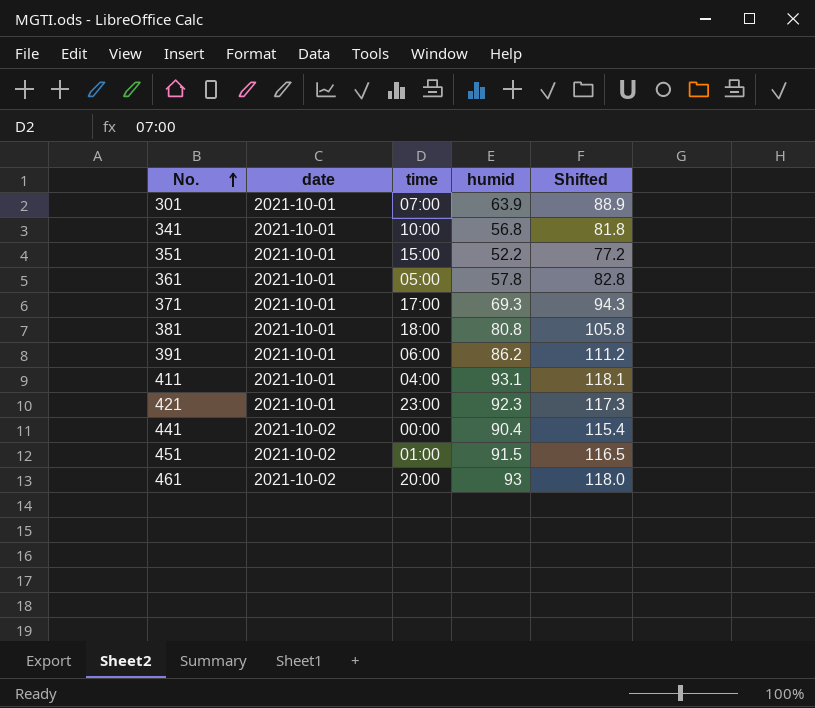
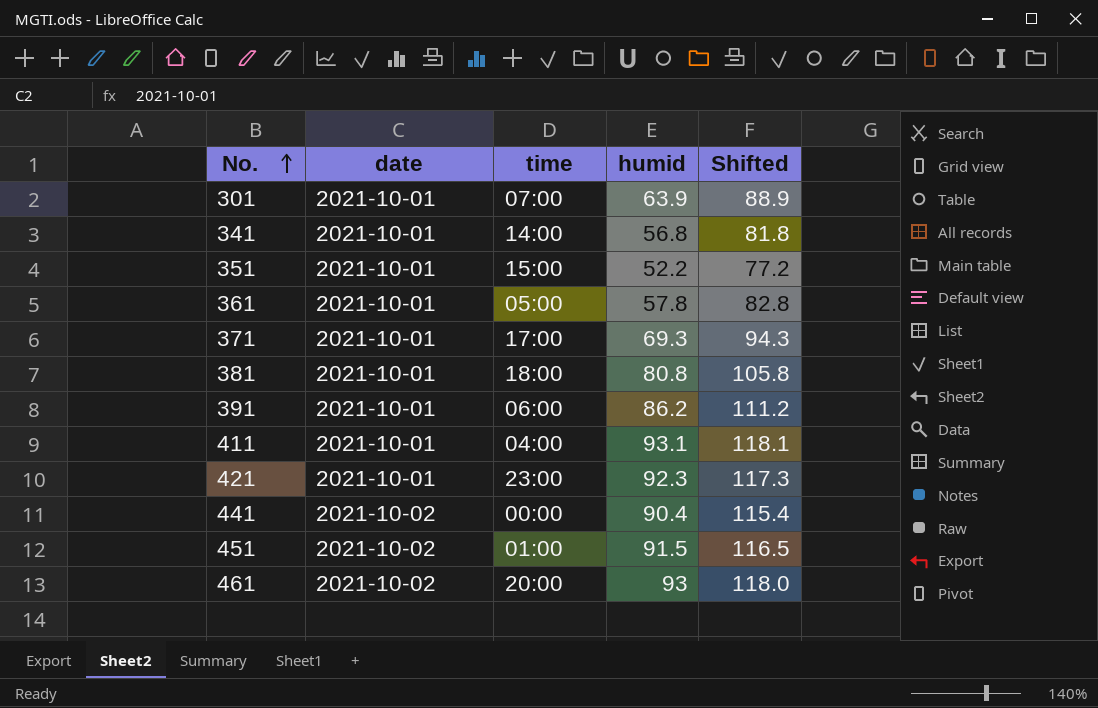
341 | time: 10:00 -> 14:00

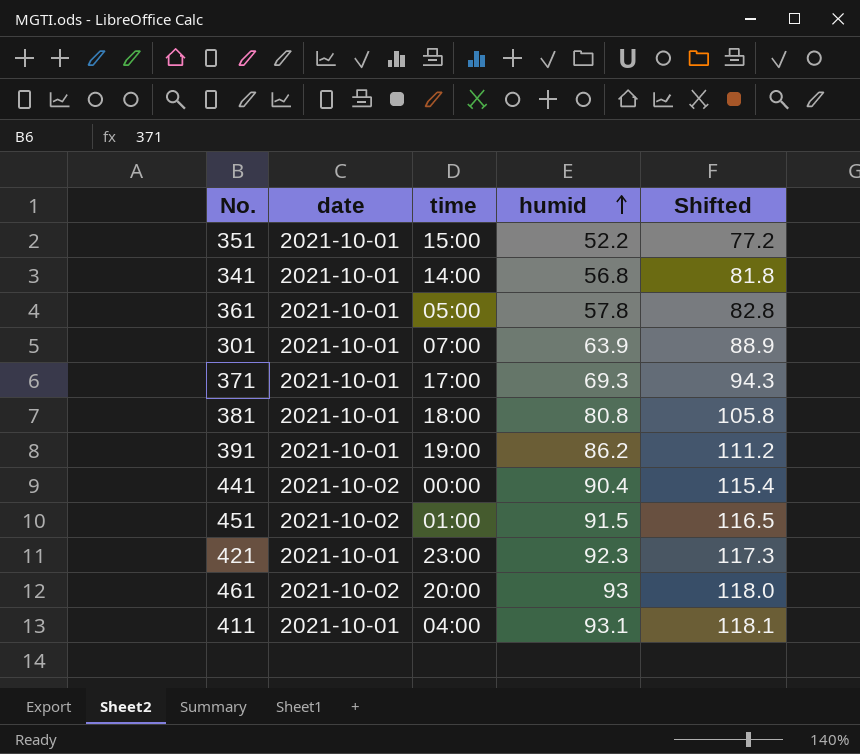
row order: No. ascending -> humid ascending
391 | time: 06:00 -> 19:00

